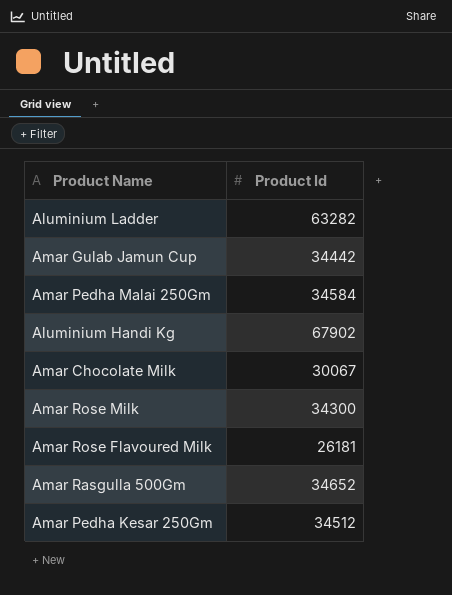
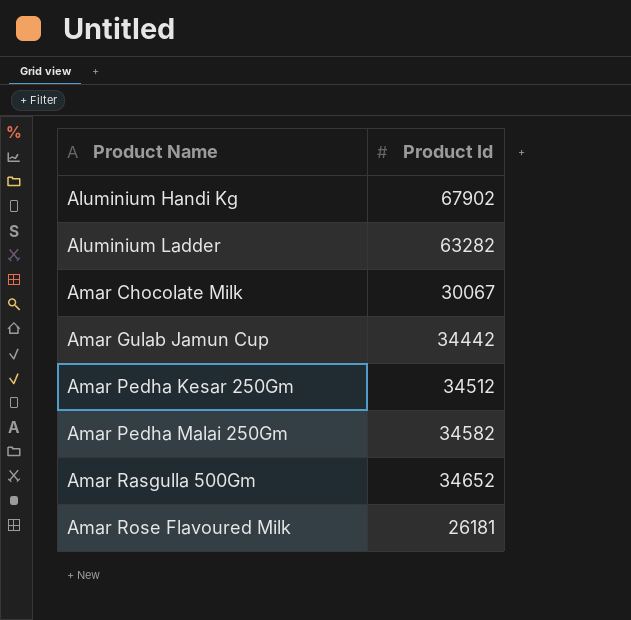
row order: none -> Product Name ascending
row Amar Rose Milk: 34300 -> none
Amar Pedha Malai 250Gm | Product Id: 34584 -> 34582

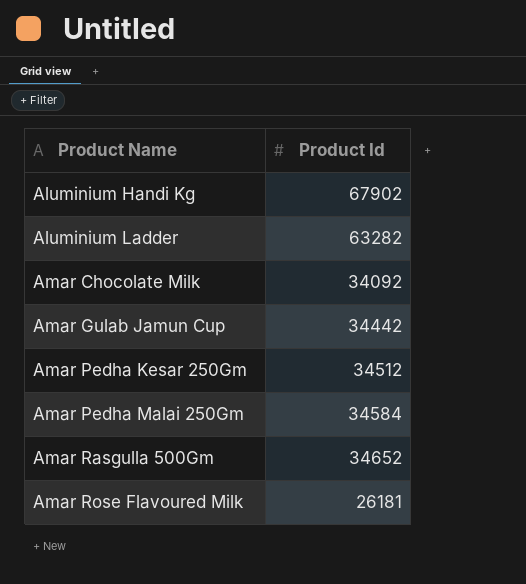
Amar Chocolate Milk | Product Id: 30067 -> 34092
Amar Pedha Malai 250Gm | Product Id: 34582 -> 34584

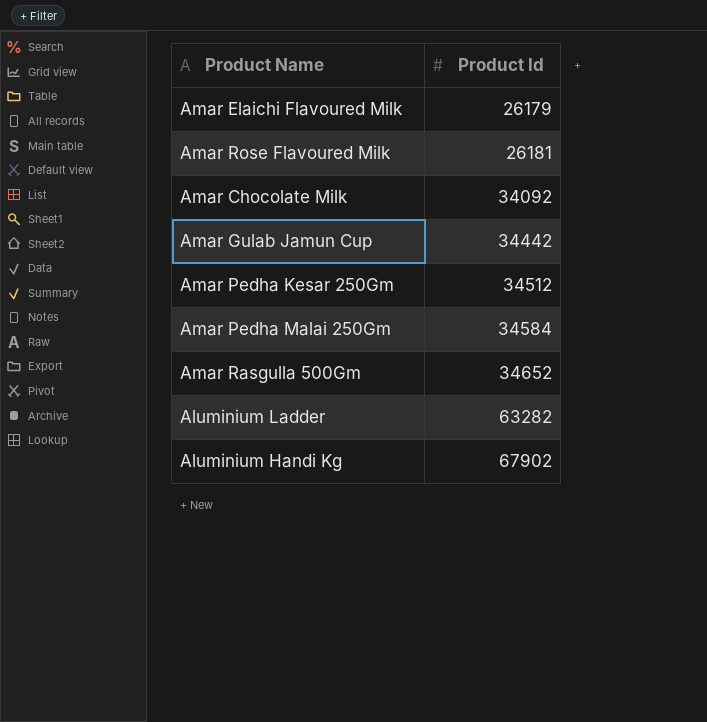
row order: Product Name ascending -> Product Id ascending
row Amar Elaichi Flavoured Milk: none -> 26179

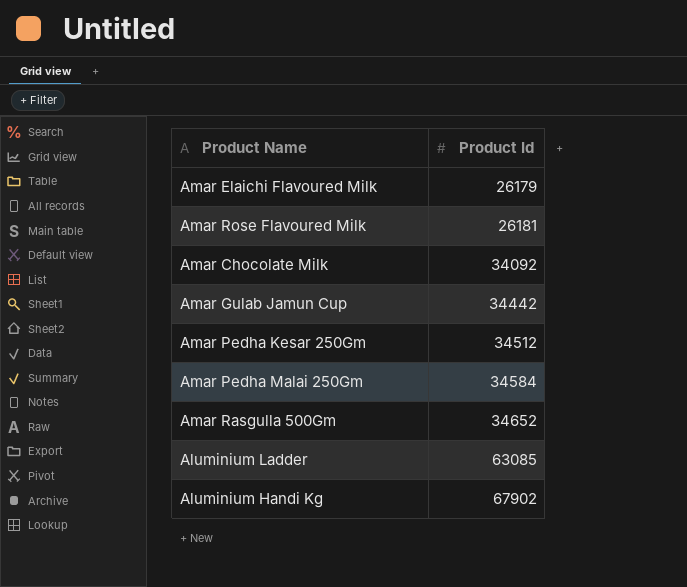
Aluminium Ladder | Product Id: 63282 -> 63085

